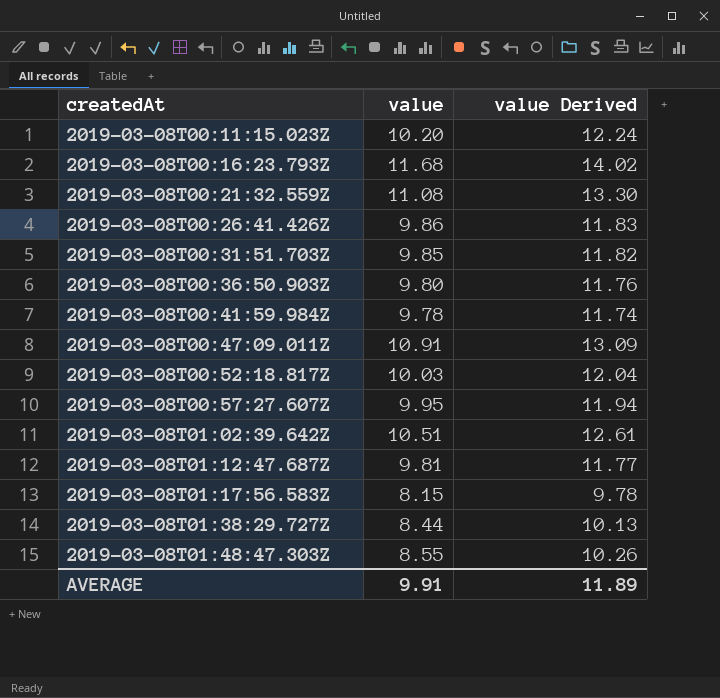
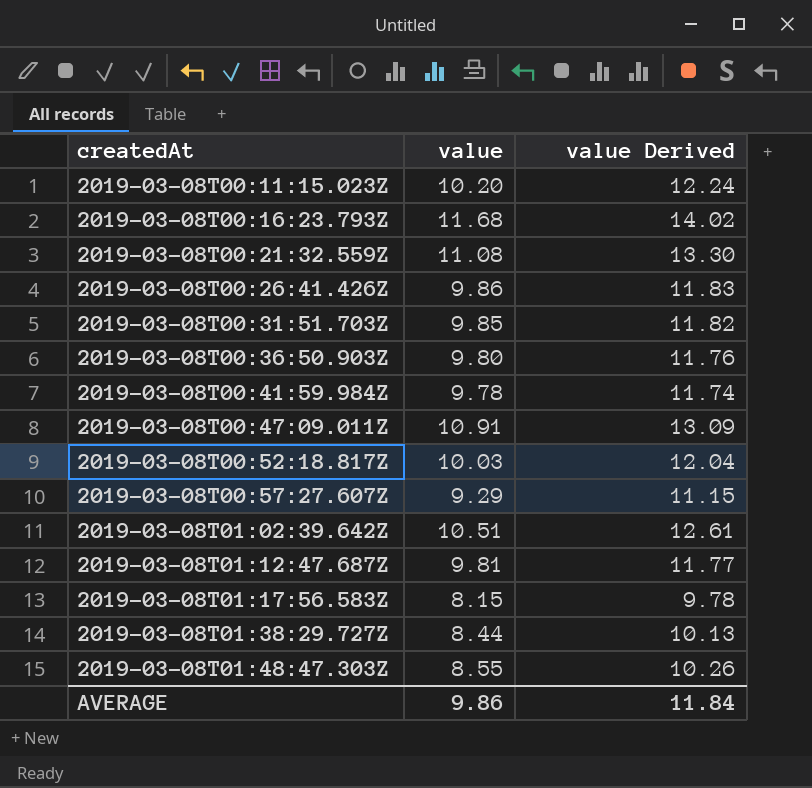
2019-03-08T00:57:27.607Z | value: 9.95 -> 9.29
2019-03-08T00:57:27.607Z | value Derived: 11.94 -> 11.15
AVERAGE | value: 9.91 -> 9.86
AVERAGE | value Derived: 11.89 -> 11.84

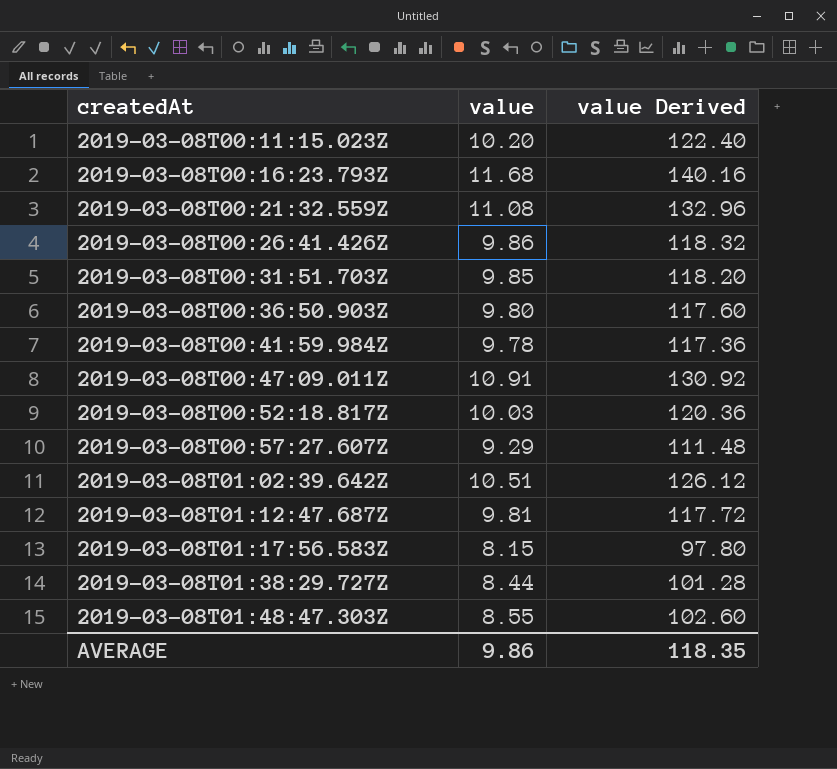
column value Derived | formula: [value] * 1.2 -> [value] * 12
AVERAGE | value Derived: 11.84 -> 118.35

